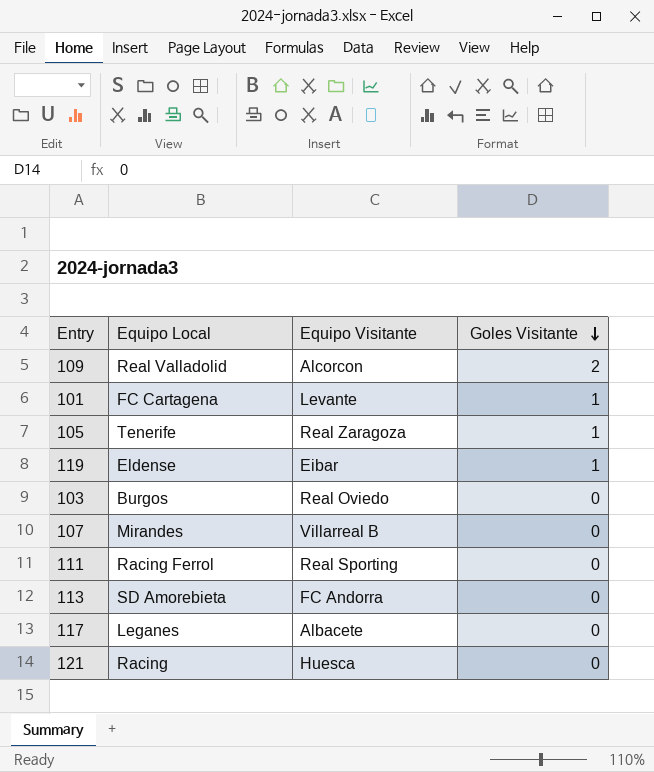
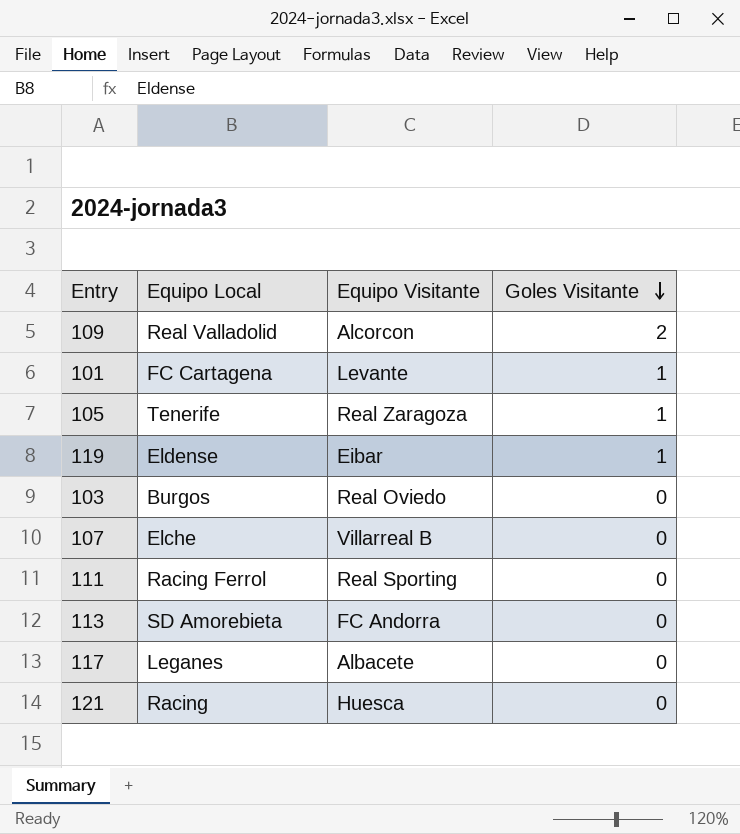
107 | Equipo Local: Mirandes -> Elche

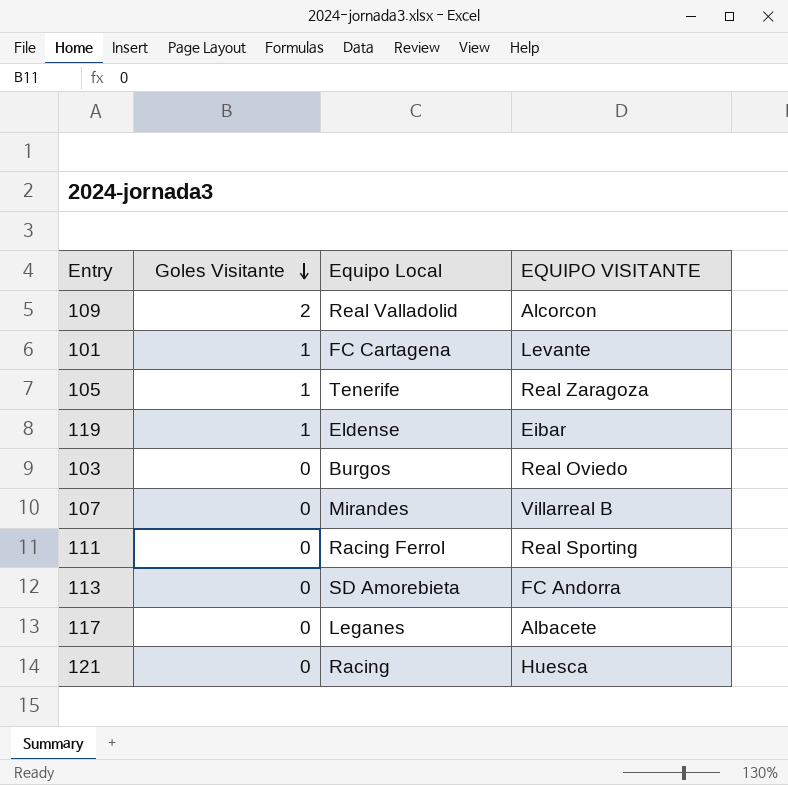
column Goles Visitante | position: 4 -> 2
column name: Equipo Visitante -> EQUIPO VISITANTE
107 | Equipo Local: Elche -> Mirandes

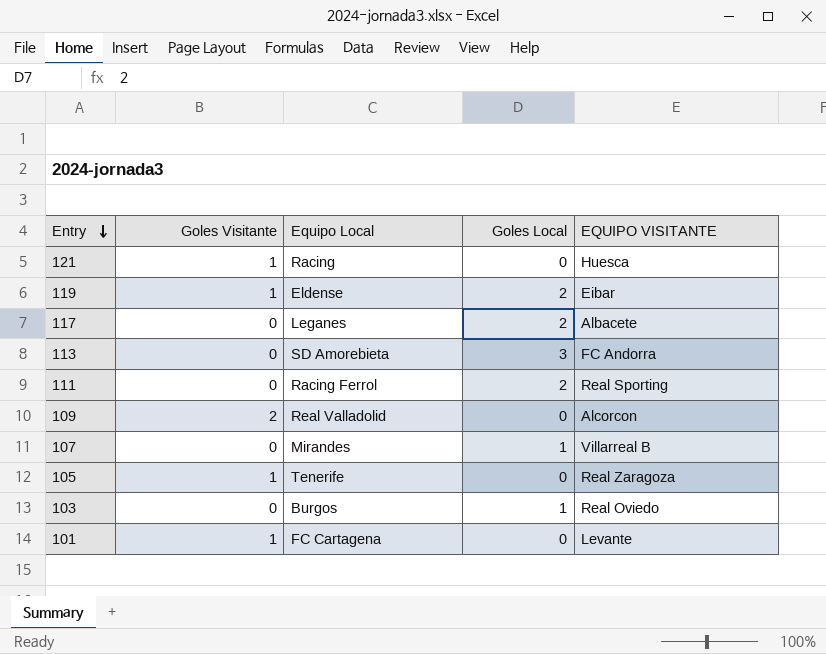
row order: Goles Visitante descending -> Entry descending
column Goles Local | position: none -> 4
121 | Goles Visitante: 0 -> 1

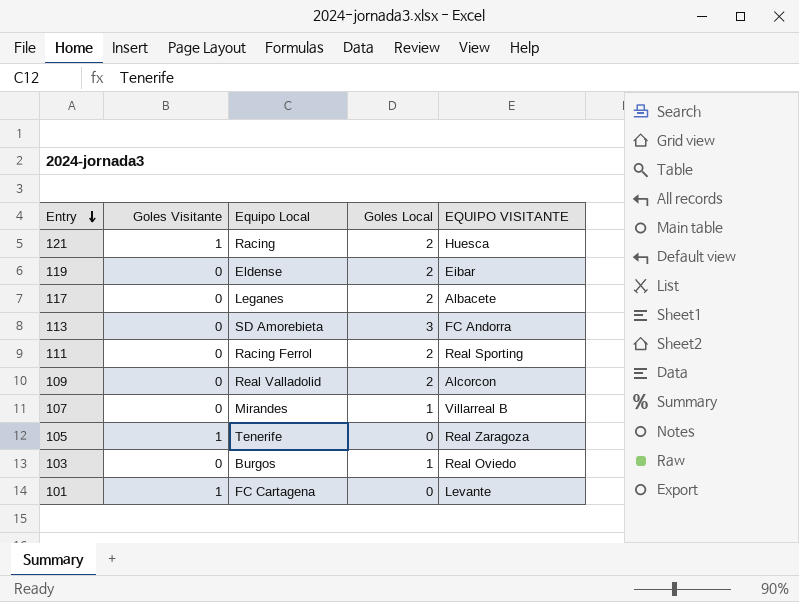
121 | Goles Local: 0 -> 2
119 | Goles Visitante: 1 -> 0
109 | Goles Visitante: 2 -> 0
109 | Goles Local: 0 -> 2

